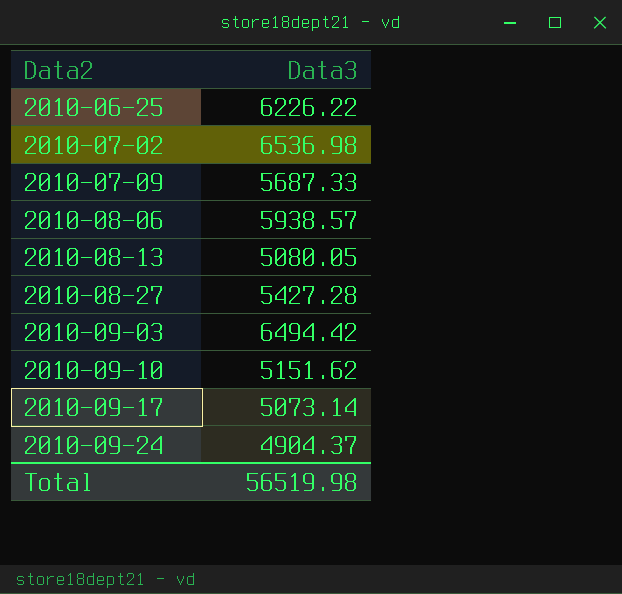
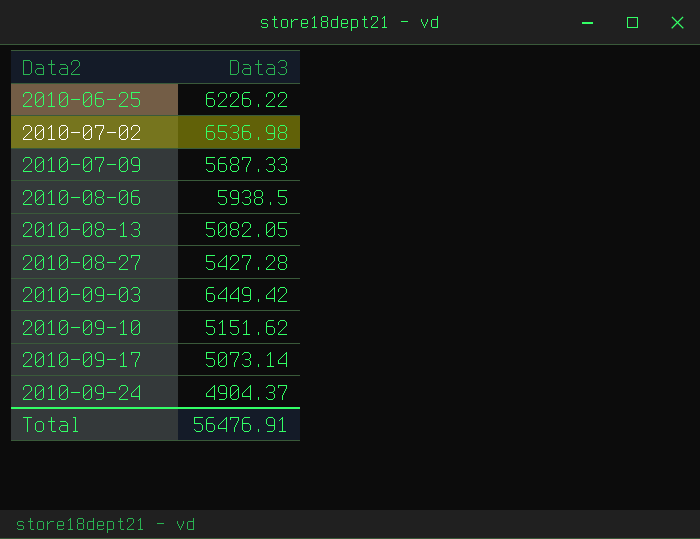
2010-08-06 | Data3: 5938.57 -> 5938.5
2010-08-13 | Data3: 5080.05 -> 5082.05
2010-09-03 | Data3: 6494.42 -> 6449.42
Total | Data3: 56519.98 -> 56476.91

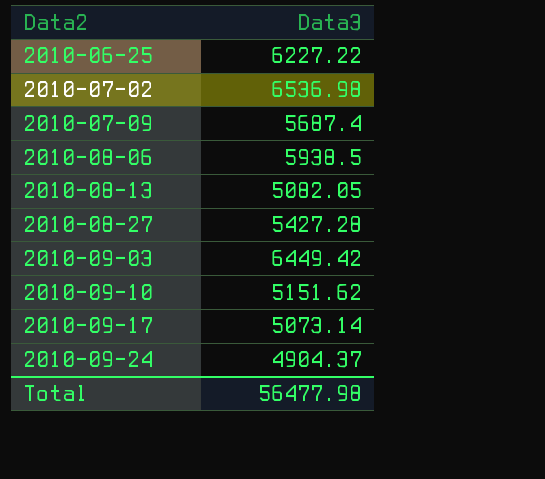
2010-06-25 | Data3: 6226.22 -> 6227.22
2010-07-09 | Data3: 5687.33 -> 5687.4
Total | Data3: 56476.91 -> 56477.98

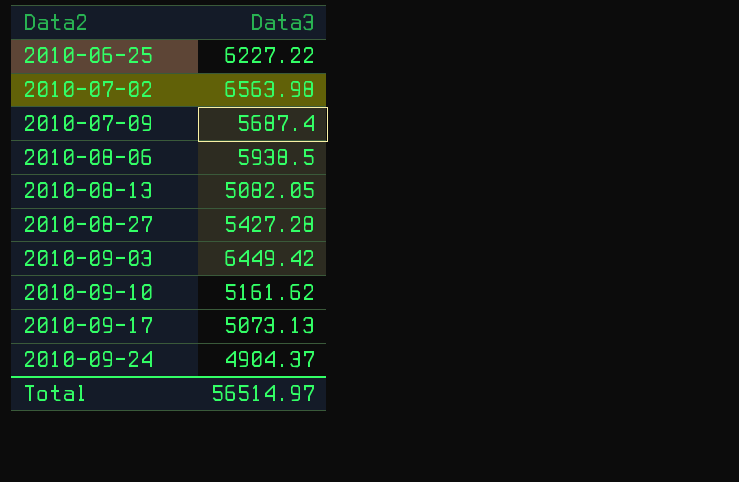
2010-07-02 | Data3: 6536.98 -> 6563.98
2010-09-10 | Data3: 5151.62 -> 5161.62
2010-09-17 | Data3: 5073.14 -> 5073.13
Total | Data3: 56477.98 -> 56514.97

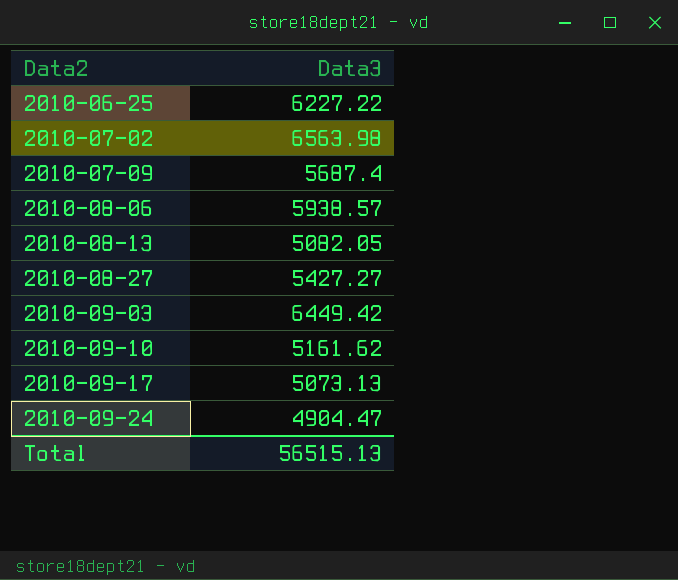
2010-08-06 | Data3: 5938.5 -> 5938.57
2010-08-27 | Data3: 5427.28 -> 5427.27
2010-09-24 | Data3: 4904.37 -> 4904.47
Total | Data3: 56514.97 -> 56515.13

